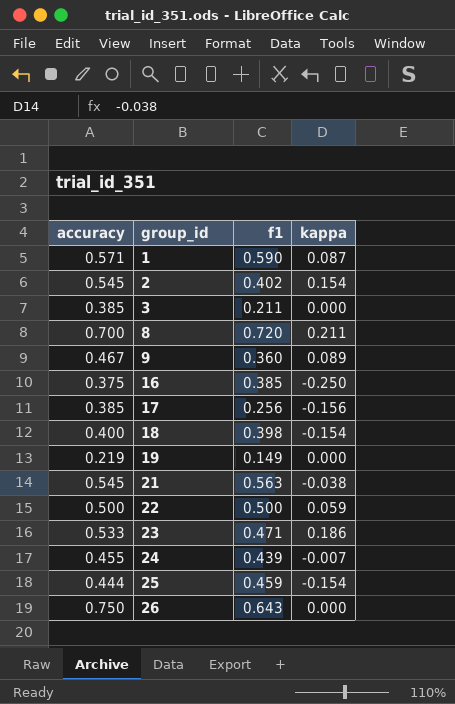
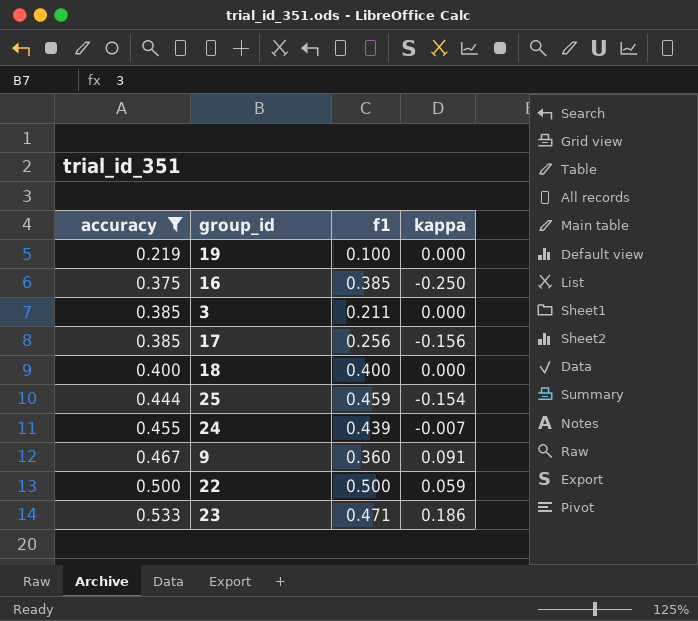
filter: none -> accuracy <= 0.533
row order: group_id ascending -> accuracy ascending
19 | f1: 0.149 -> 0.100
18 | f1: 0.398 -> 0.400
18 | kappa: -0.154 -> 0.000
9 | kappa: 0.089 -> 0.091

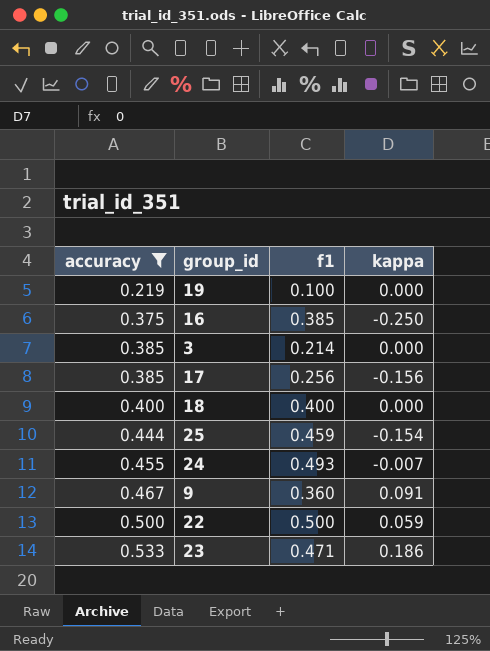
3 | f1: 0.211 -> 0.214
24 | f1: 0.439 -> 0.493

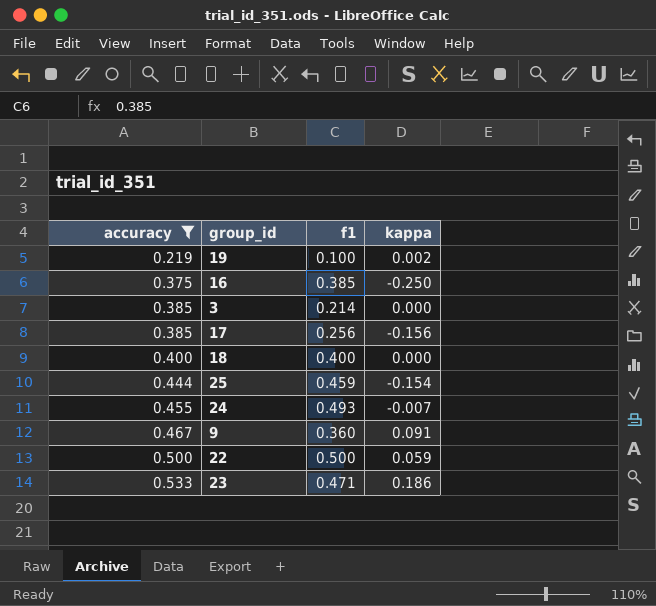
19 | kappa: 0.000 -> 0.002

